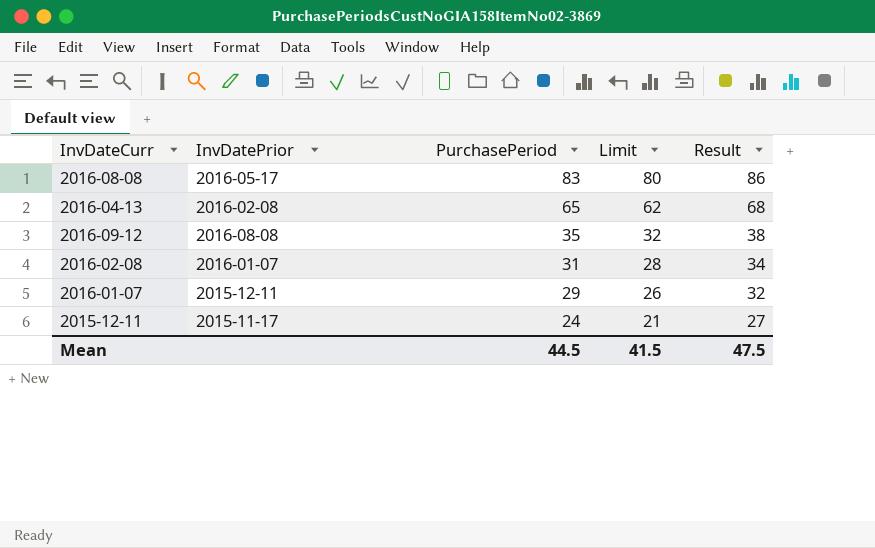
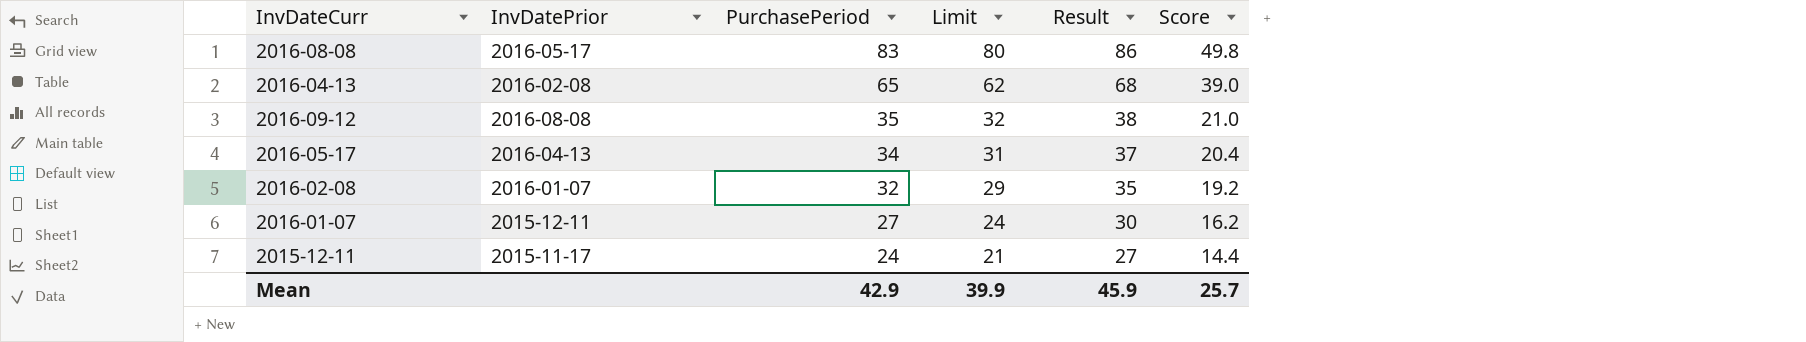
column Score | formula: none -> [PurchasePeriod] * 0.6
row 2016-05-17: none -> 2016-04-13 | 34 | 31 | 37 | 20.4
2016-02-08 | PurchasePeriod: 31 -> 32
2016-02-08 | Limit: 28 -> 29
2016-02-08 | Result: 34 -> 35
2016-01-07 | PurchasePeriod: 29 -> 27
2016-01-07 | Limit: 26 -> 24
2016-01-07 | Result: 32 -> 30
Mean | PurchasePeriod: 44.5 -> 42.9
Mean | Limit: 41.5 -> 39.9
Mean | Result: 47.5 -> 45.9

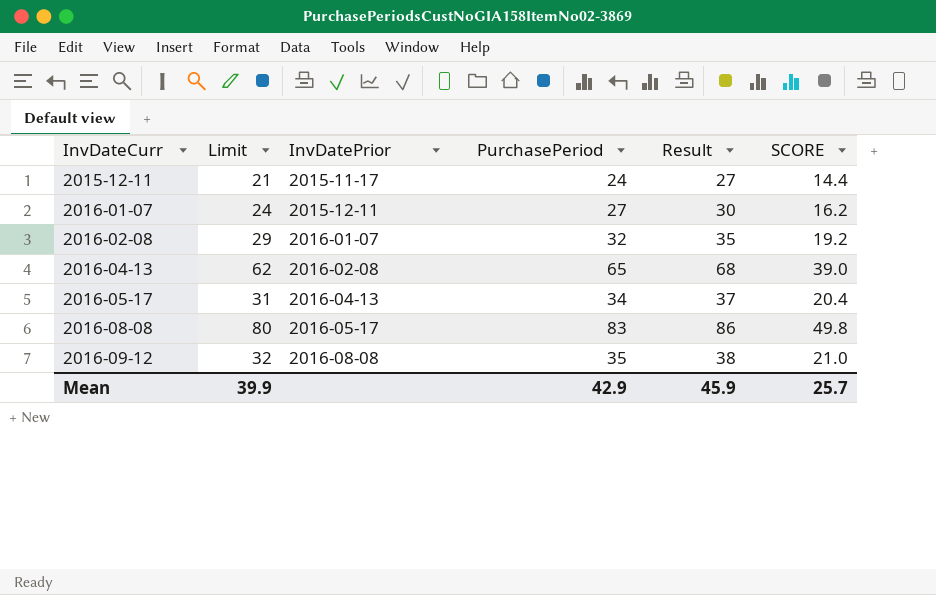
row order: PurchasePeriod descending -> InvDateCurr ascending
column Limit | position: 4 -> 2
column name: Score -> SCORE

